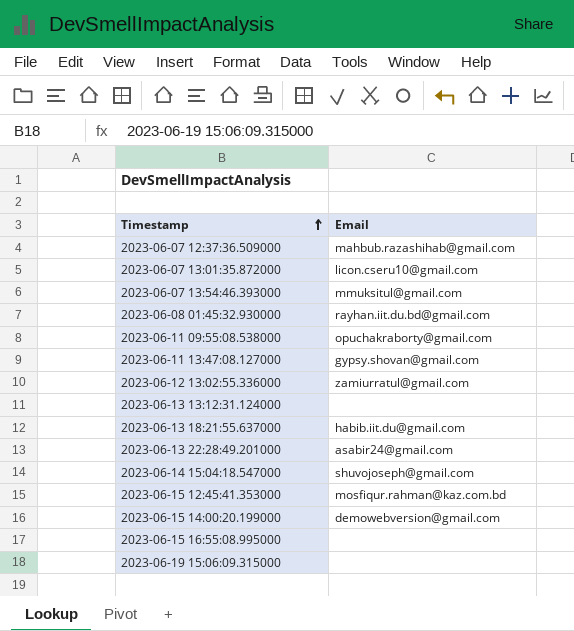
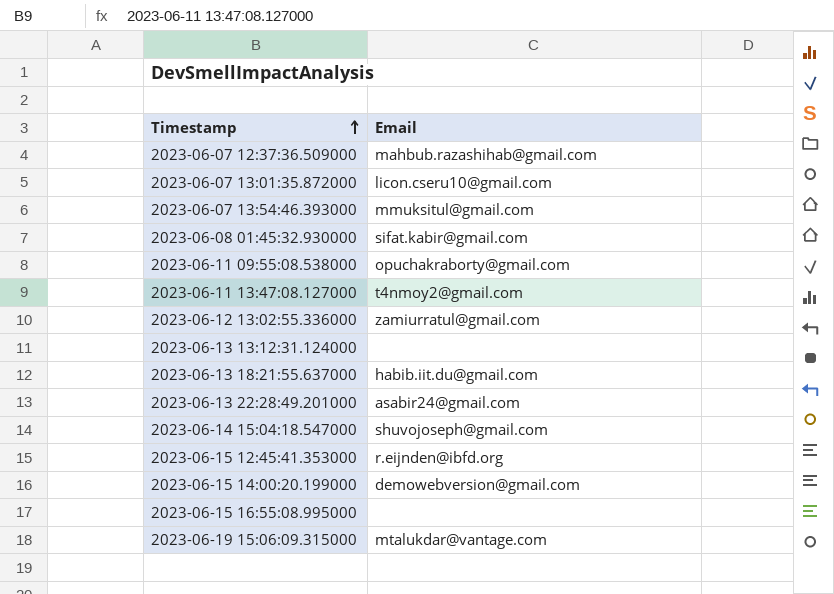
2023-06-08 01:45:32.930000 | Email: rayhan.iit.du.bd@gmail.com -> sifat.kabir@gmail.com
2023-06-11 13:47:08.127000 | Email: gypsy.shovan@gmail.com -> t4nmoy2@gmail.com
2023-06-15 12:45:41.353000 | Email: mosfiqur.rahman@kaz.com.bd -> r.eijnden@ibfd.org
2023-06-19 15:06:09.315000 | Email: none -> mtalukdar@vantage.com

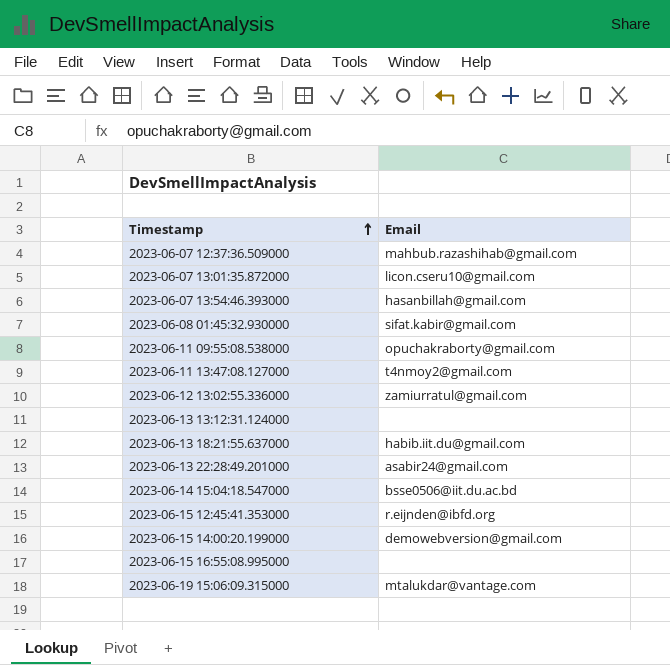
2023-06-07 13:54:46.393000 | Email: mmuksitul@gmail.com -> hasanbillah@gmail.com
2023-06-14 15:04:18.547000 | Email: shuvojoseph@gmail.com -> bsse0506@iit.du.ac.bd

